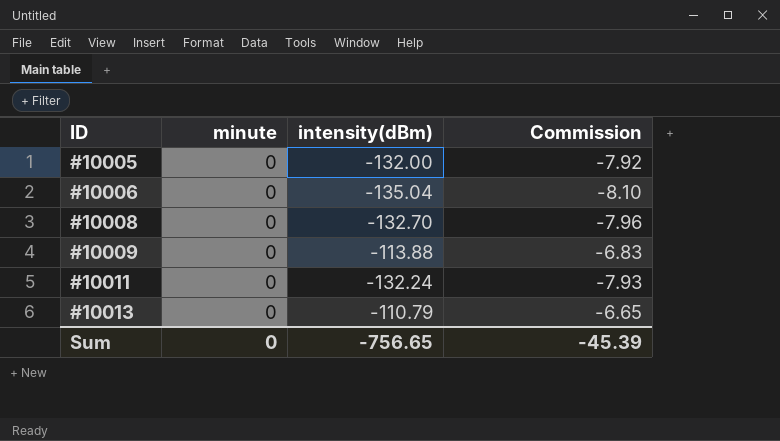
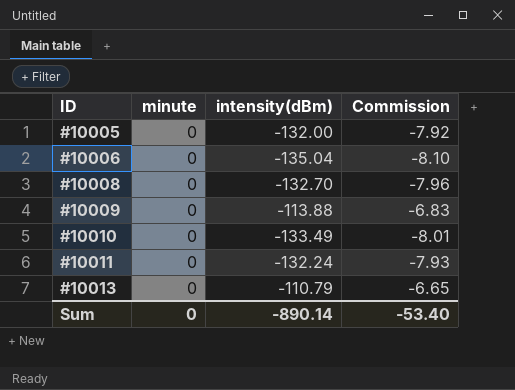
row #10010: none -> 0 | -133.49 | -8.01
Sum | intensity(dBm): -756.65 -> -890.14
Sum | Commission: -45.39 -> -53.40

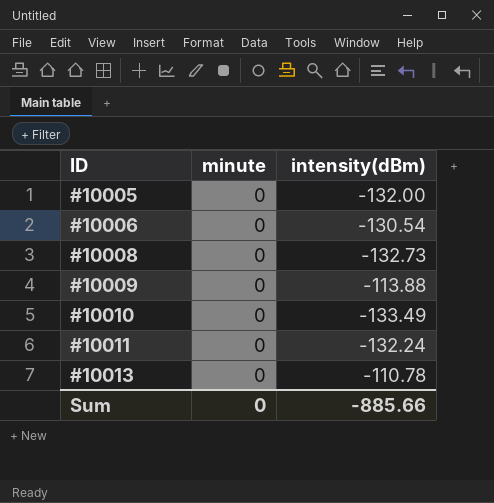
column Commission | formula: [intensity(dBm)] * 0.06 -> none
#10006 | intensity(dBm): -135.04 -> -130.54
#10008 | intensity(dBm): -132.70 -> -132.73
#10013 | intensity(dBm): -110.79 -> -110.78
Sum | intensity(dBm): -890.14 -> -885.66

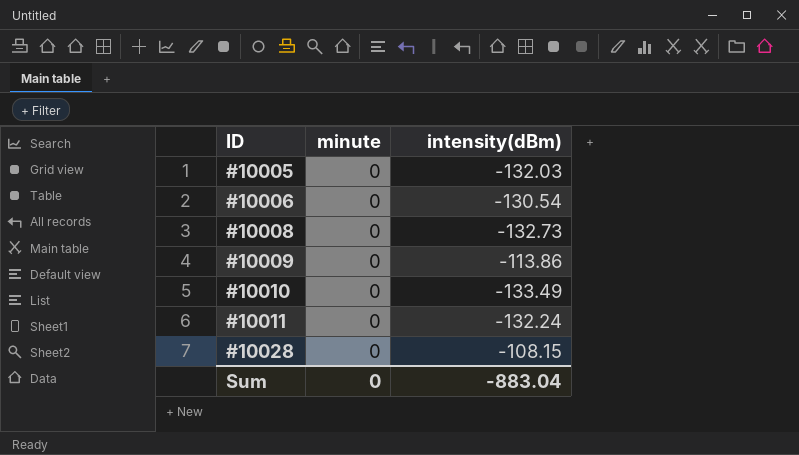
row #10013: 0 | -110.78 -> none
#10005 | intensity(dBm): -132.00 -> -132.03
#10009 | intensity(dBm): -113.88 -> -113.86
row #10028: none -> 0 | -108.15
Sum | intensity(dBm): -885.66 -> -883.04

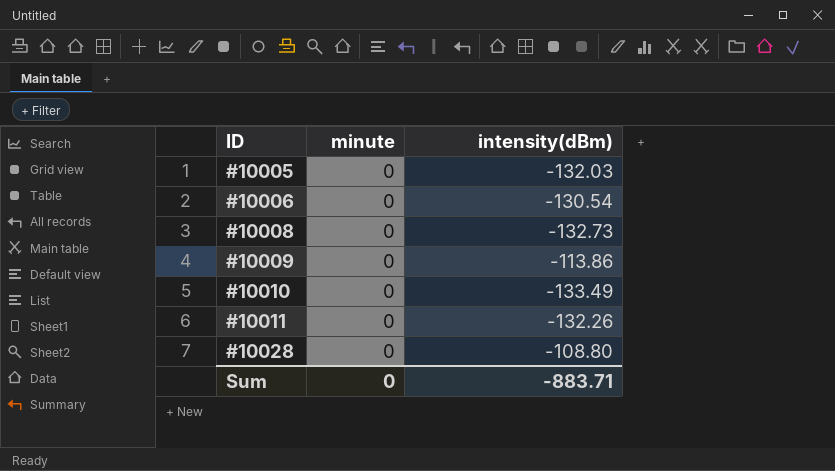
#10011 | intensity(dBm): -132.24 -> -132.26
#10028 | intensity(dBm): -108.15 -> -108.80
Sum | intensity(dBm): -883.04 -> -883.71

